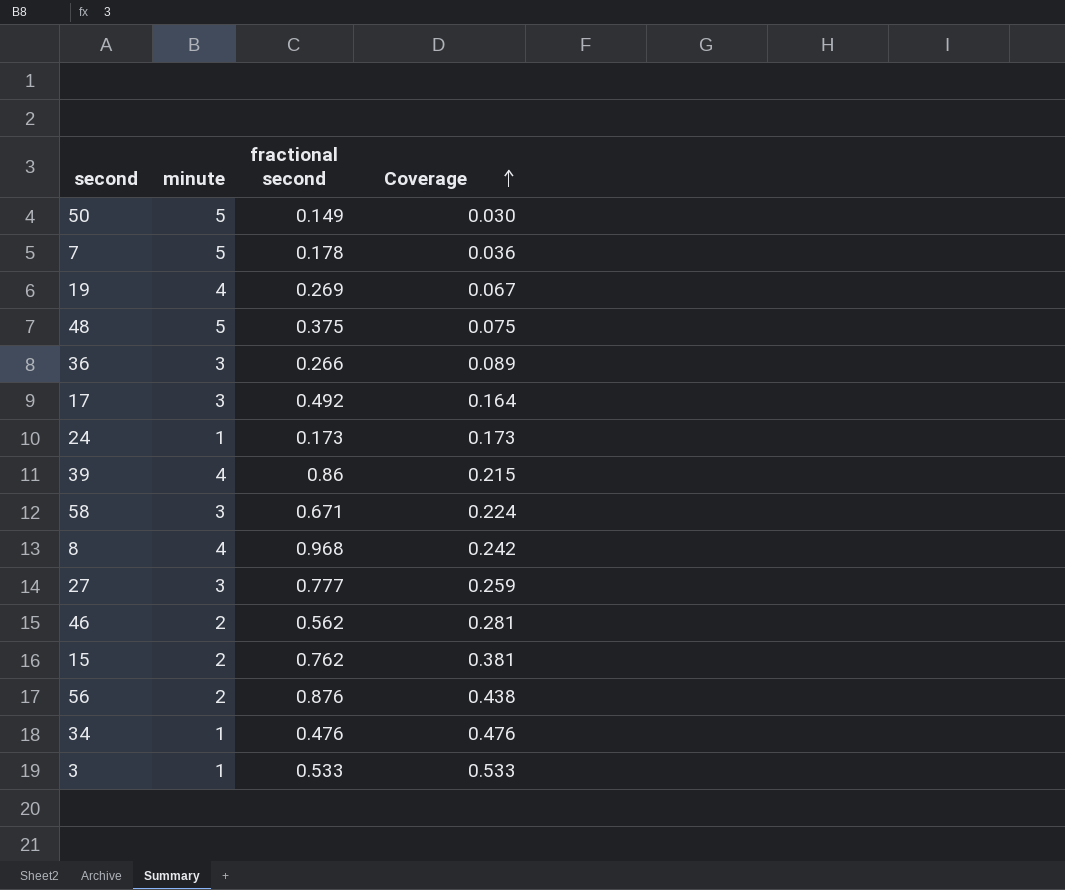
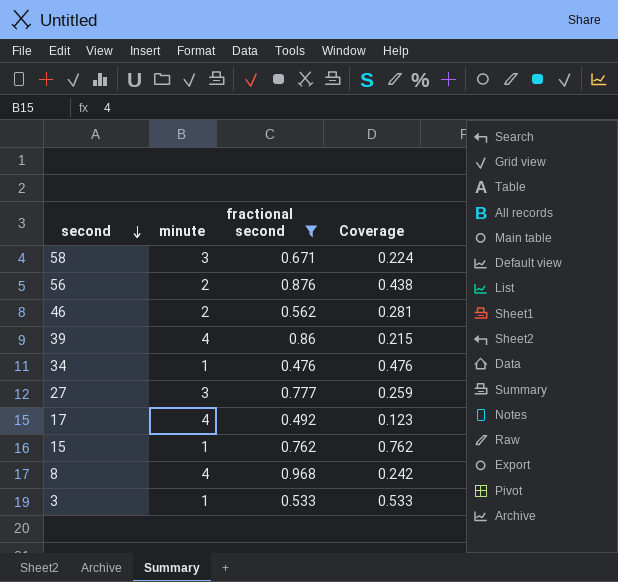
filter: none -> fractional second >= 0.476
row order: Coverage ascending -> second descending
17 | minute: 3 -> 4
17 | Coverage: 0.164 -> 0.123
15 | minute: 2 -> 1
15 | Coverage: 0.381 -> 0.762

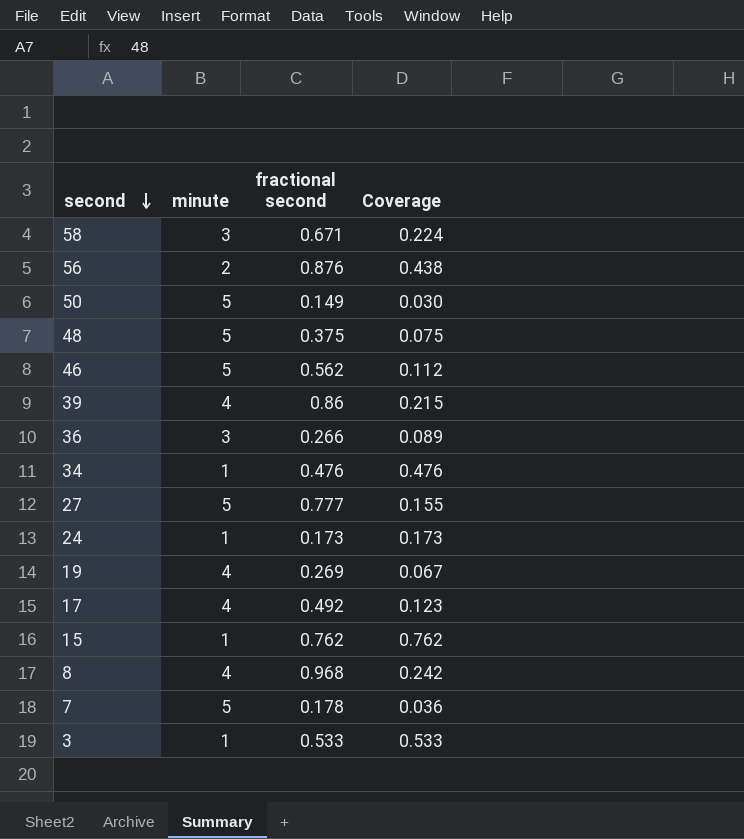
filter: fractional second >= 0.476 -> none
46 | minute: 2 -> 5
46 | Coverage: 0.281 -> 0.112
27 | minute: 3 -> 5
27 | Coverage: 0.259 -> 0.155

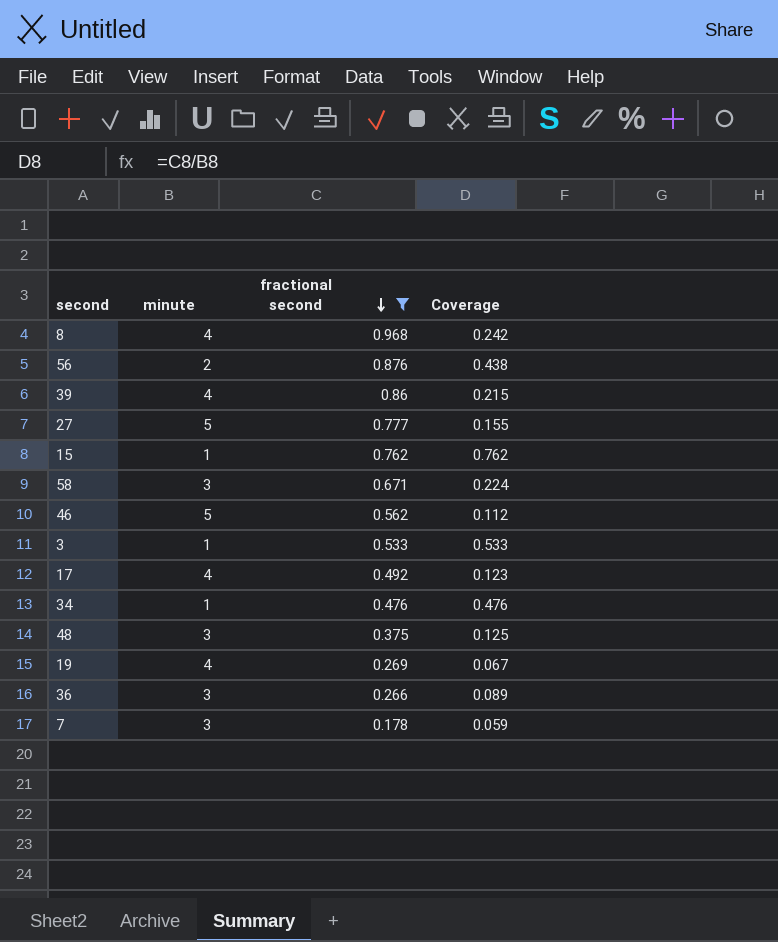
filter: none -> fractional second >= 0.178
row order: second descending -> fractional second descending
48 | minute: 5 -> 3
48 | Coverage: 0.075 -> 0.125
7 | minute: 5 -> 3
7 | Coverage: 0.036 -> 0.059

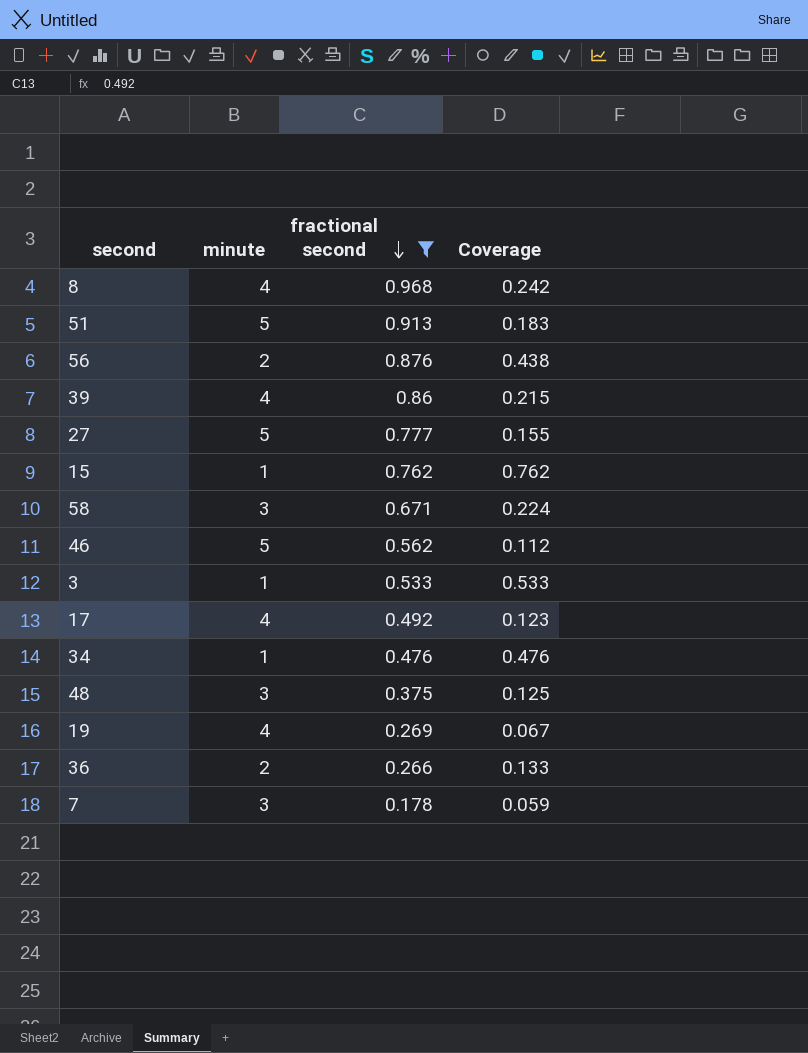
row 51: none -> 5 | 0.913 | 0.183
36 | minute: 3 -> 2
36 | Coverage: 0.089 -> 0.133

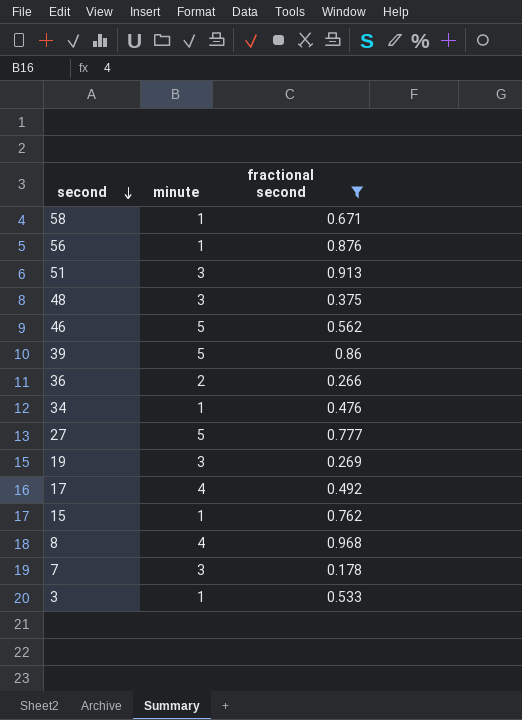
row order: fractional second descending -> second descending
column Coverage | formula: [fractional second] / [minute] -> none
58 | minute: 3 -> 1
56 | minute: 2 -> 1
51 | minute: 5 -> 3
39 | minute: 4 -> 5
19 | minute: 4 -> 3

